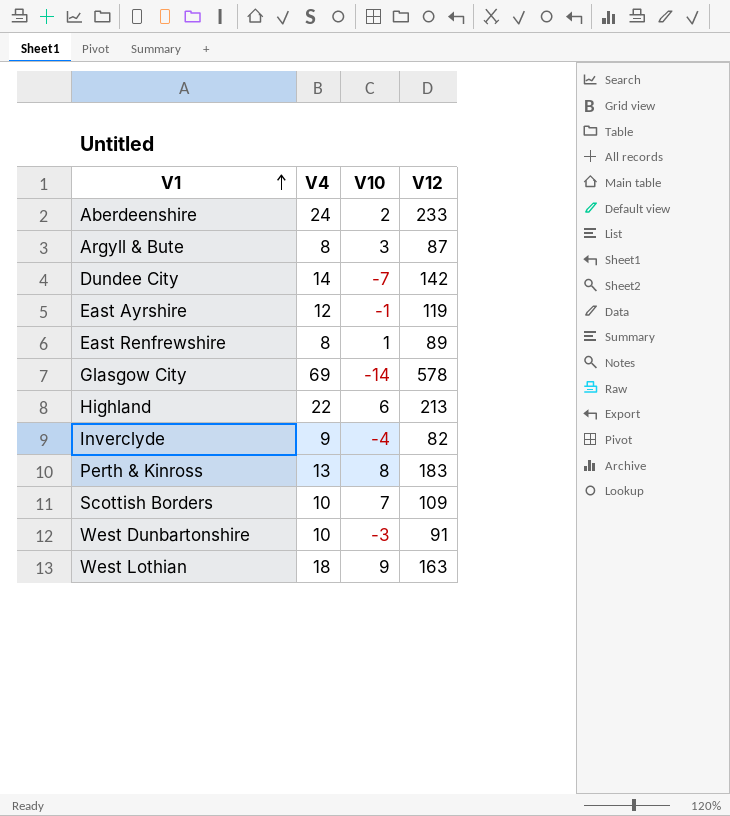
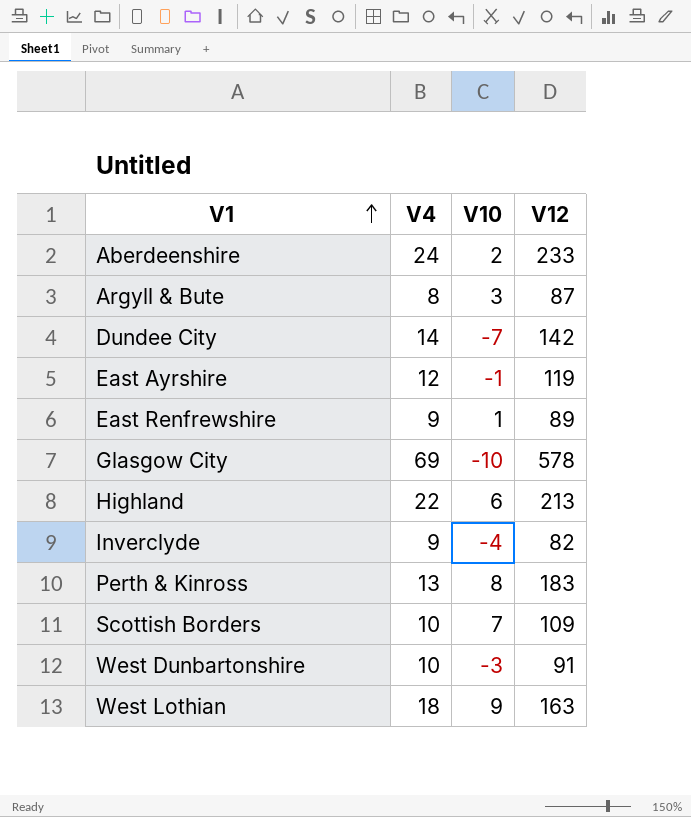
East Renfrewshire | V4: 8 -> 9
Glasgow City | V10: -14 -> -10

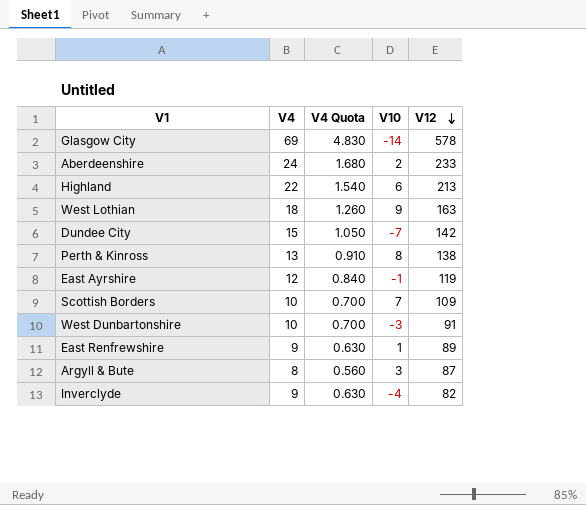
row order: V1 ascending -> V12 descending
column V4 Quota | formula: none -> [V4] * 0.07
Glasgow City | V10: -10 -> -14
Dundee City | V4: 14 -> 15
Perth & Kinross | V12: 183 -> 138

